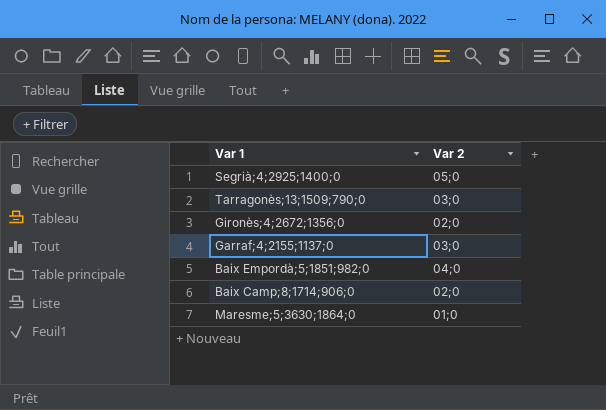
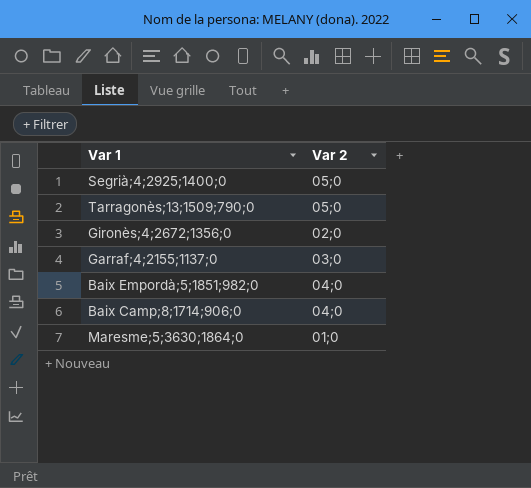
Tarragonès;13;1509;790;0 | Var 2: 03;0 -> 05;0
Baix Camp;8;1714;906;0 | Var 2: 02;0 -> 04;0

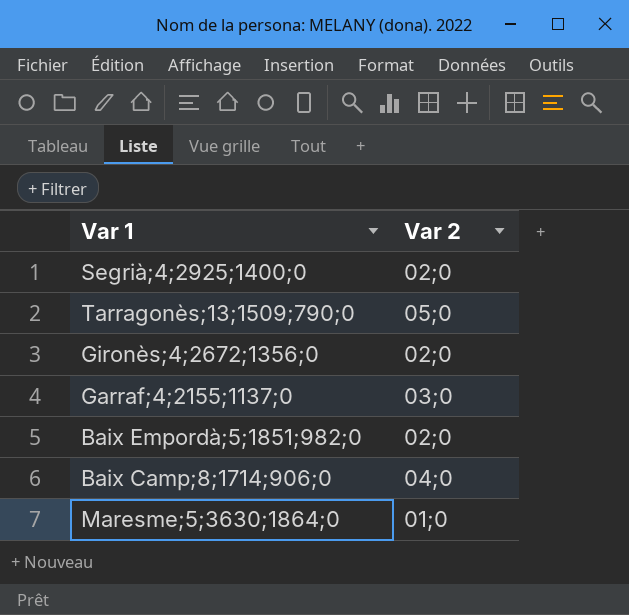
Segrià;4;2925;1400;0 | Var 2: 05;0 -> 02;0
Baix Empordà;5;1851;982;0 | Var 2: 04;0 -> 02;0

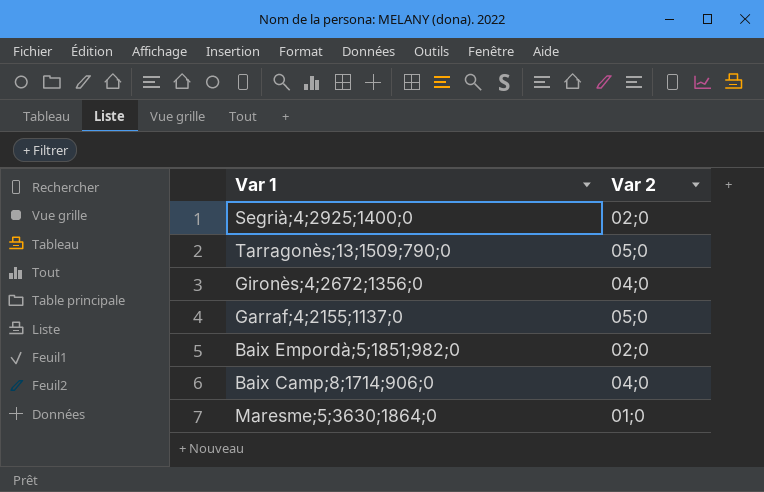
Gironès;4;2672;1356;0 | Var 2: 02;0 -> 04;0
Garraf;4;2155;1137;0 | Var 2: 03;0 -> 05;0

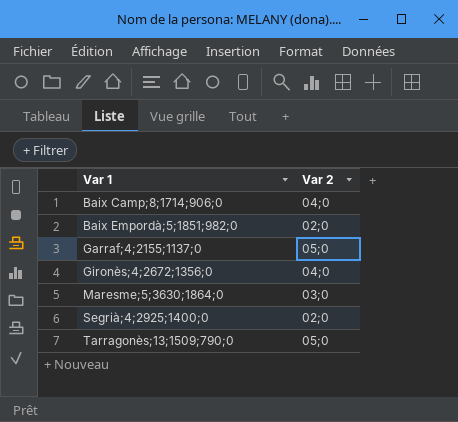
row order: none -> Var 1 ascending
Maresme;5;3630;1864;0 | Var 2: 01;0 -> 03;0

